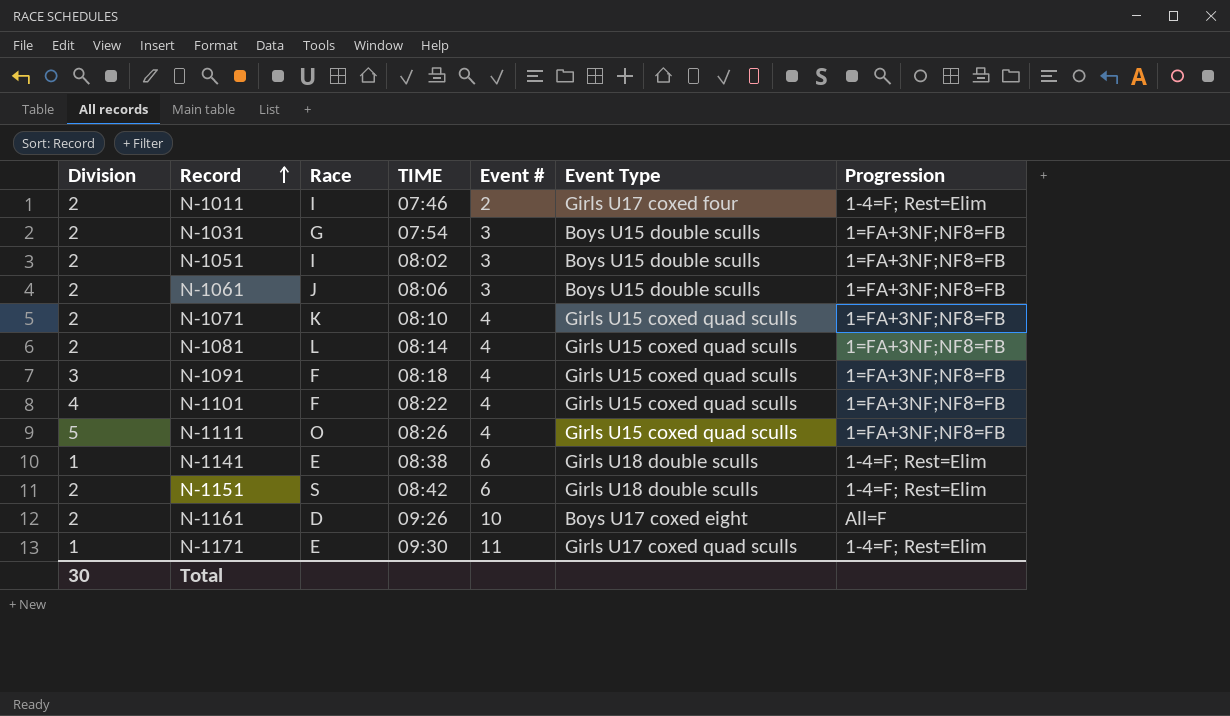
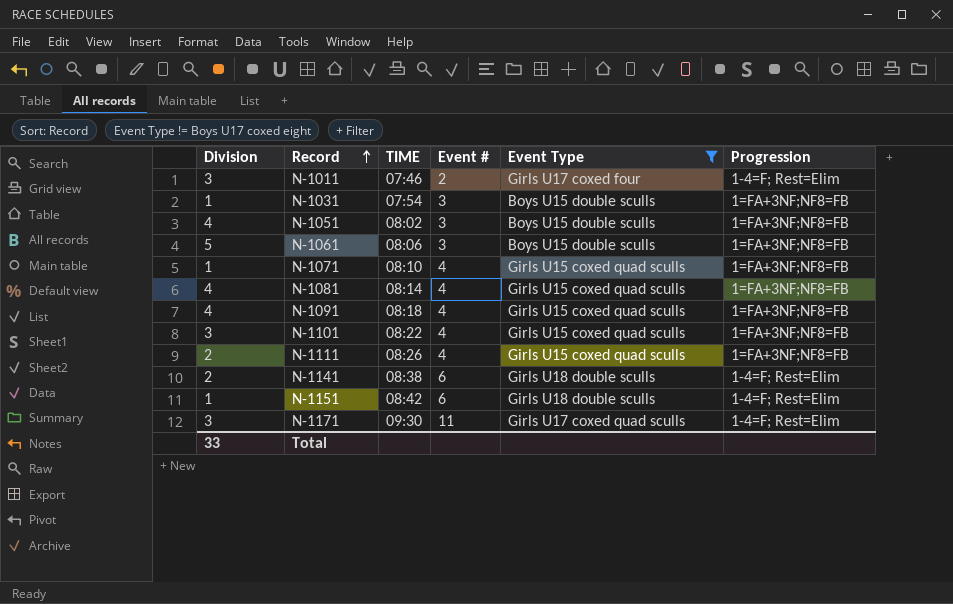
filter: none -> Event Type != Boys U17 coxed eight
column Race | position: 3 -> none
N-1011 | Division: 2 -> 3
N-1031 | Division: 2 -> 1
N-1051 | Division: 2 -> 4
N-1061 | Division: 2 -> 5
N-1071 | Division: 2 -> 1
N-1081 | Division: 2 -> 4
N-1091 | Division: 3 -> 4
N-1101 | Division: 4 -> 3
N-1111 | Division: 5 -> 2
N-1141 | Division: 1 -> 2
N-1151 | Division: 2 -> 1
N-1171 | Division: 1 -> 3
Total | Division: 30 -> 33

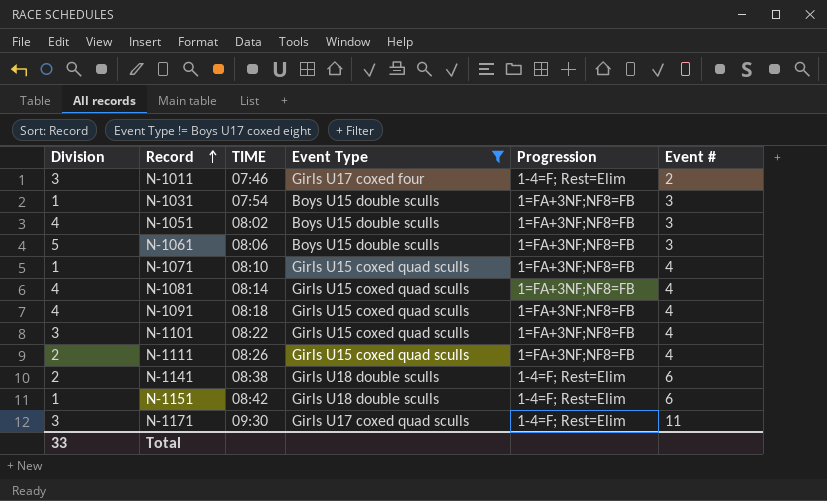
column Event # | position: 4 -> 6

